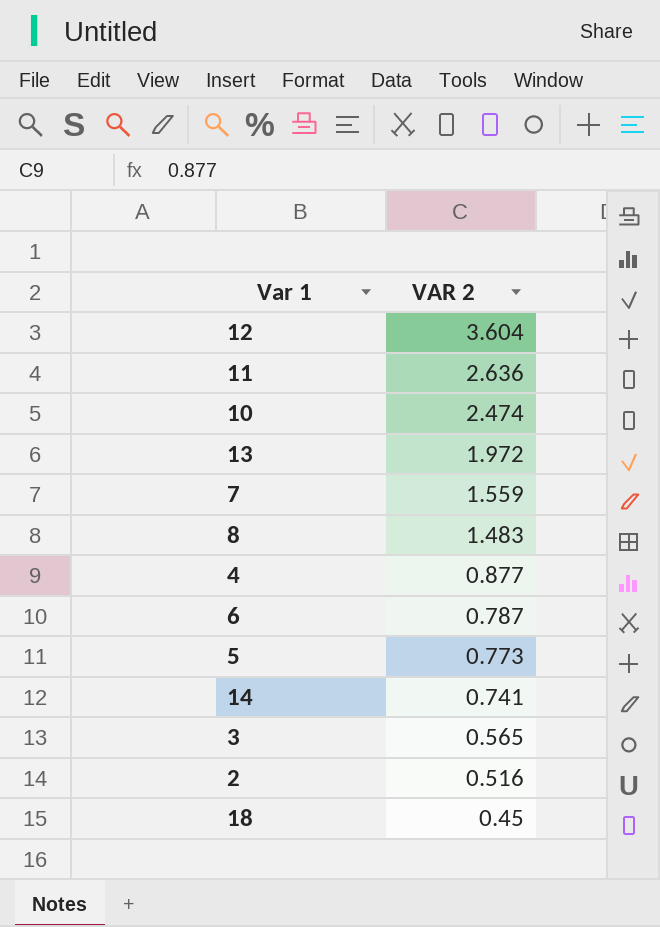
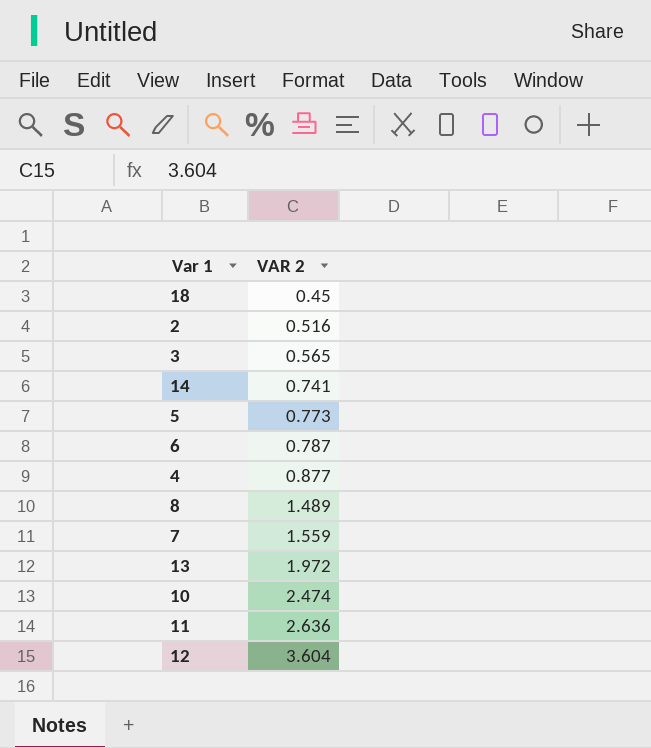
row order: VAR 2 descending -> VAR 2 ascending
8 | VAR 2: 1.483 -> 1.489

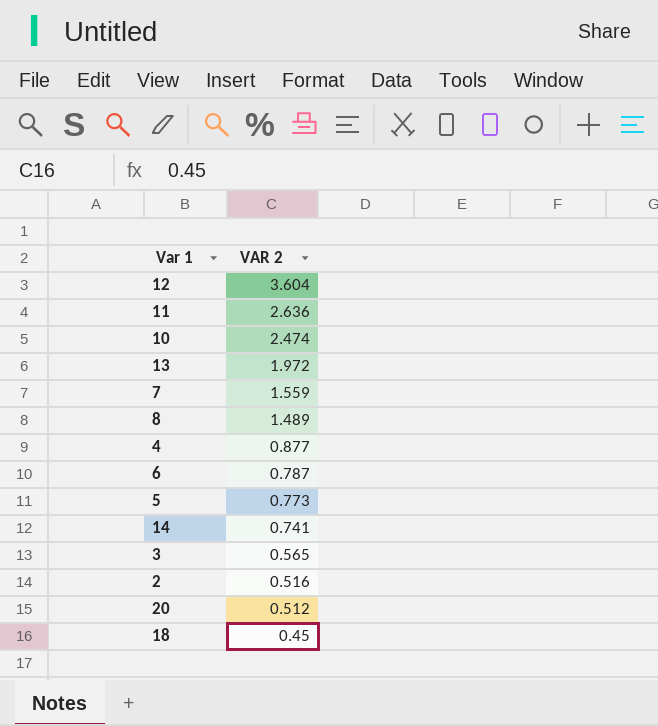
row order: VAR 2 ascending -> VAR 2 descending
row 20: none -> 0.512

